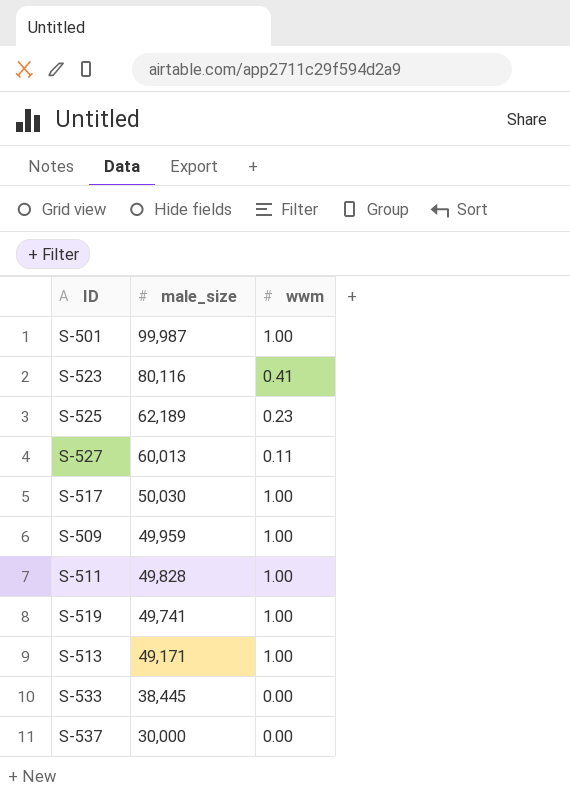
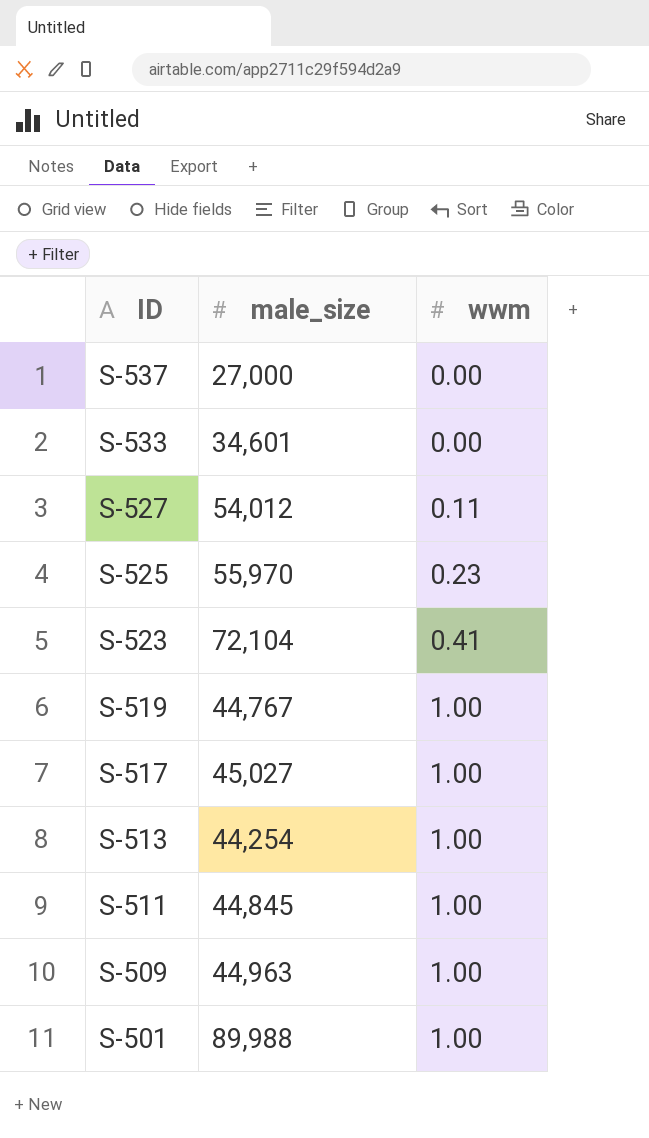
row order: male_size descending -> ID descending
S-537 | male_size: 30,000 -> 27,000
S-533 | male_size: 38,445 -> 34,601
S-527 | male_size: 60,013 -> 54,012
S-525 | male_size: 62,189 -> 55,970
S-523 | male_size: 80,116 -> 72,104
S-519 | male_size: 49,741 -> 44,767
S-517 | male_size: 50,030 -> 45,027
S-513 | male_size: 49,171 -> 44,254
S-511 | male_size: 49,828 -> 44,845
S-509 | male_size: 49,959 -> 44,963
S-501 | male_size: 99,987 -> 89,988

